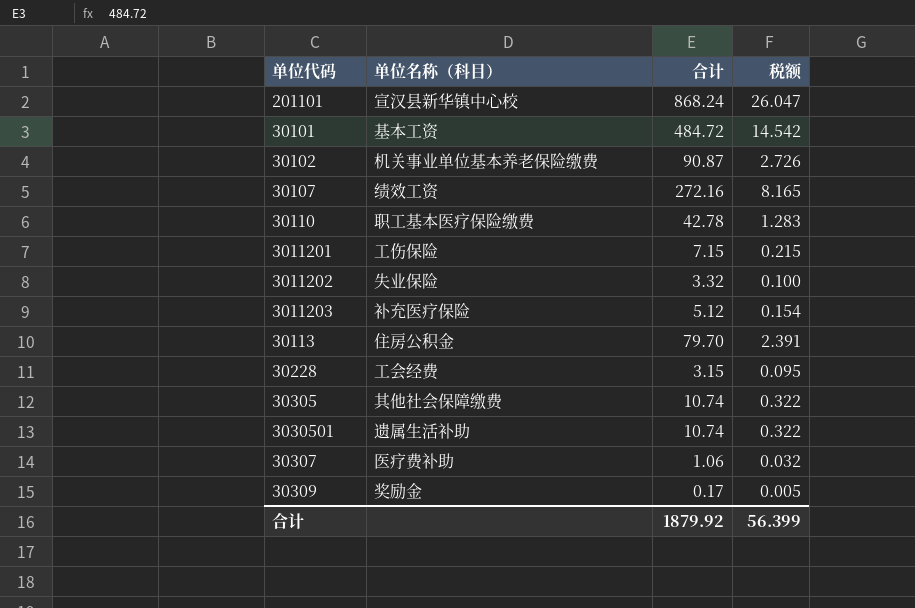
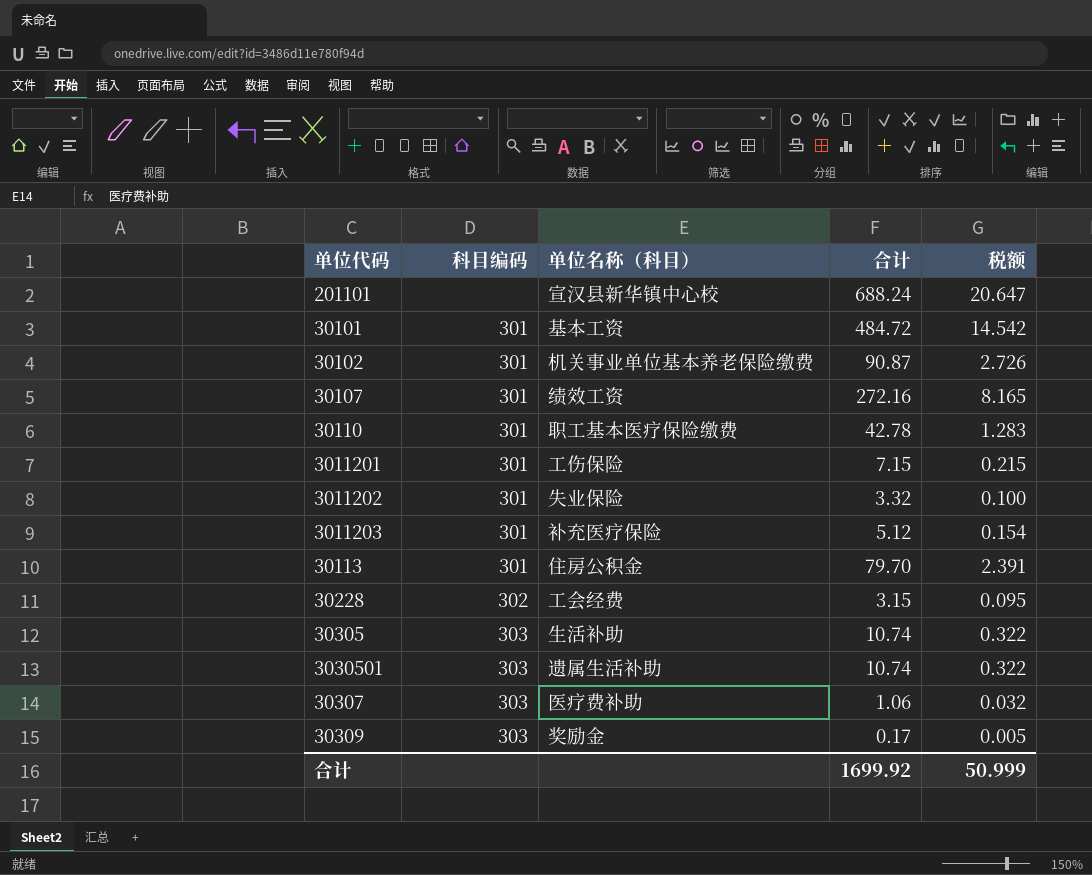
column 科目编码 | position: none -> 2
201101 | 合计: 868.24 -> 688.24
201101 | 税额: 26.047 -> 20.647
30305 | 单位名称（科目）: 其他社会保障缴费 -> 生活补助
合计 | 合计: 1879.92 -> 1699.92
合计 | 税额: 56.399 -> 50.999

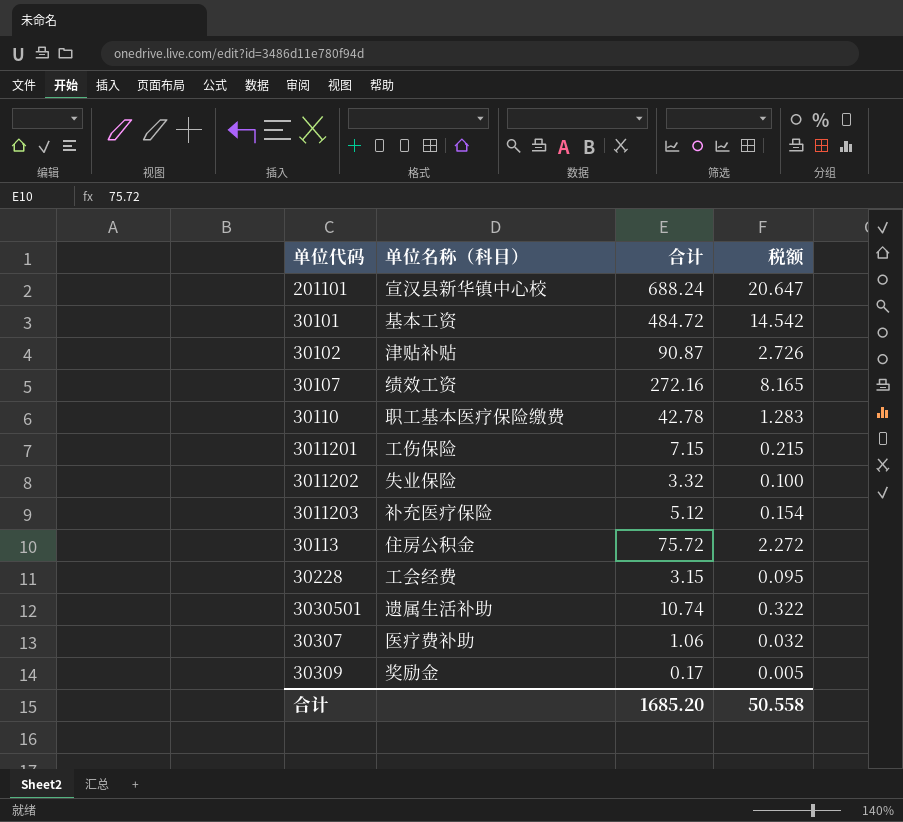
column 科目编码 | position: 2 -> none
row 30305: 303 | 生活补助 | 10.74 | 0.322 -> none
30102 | 单位名称（科目）: 机关事业单位基本养老保险缴费 -> 津贴补贴
30113 | 合计: 79.70 -> 75.72
30113 | 税额: 2.391 -> 2.272
合计 | 合计: 1699.92 -> 1685.20
合计 | 税额: 50.999 -> 50.558

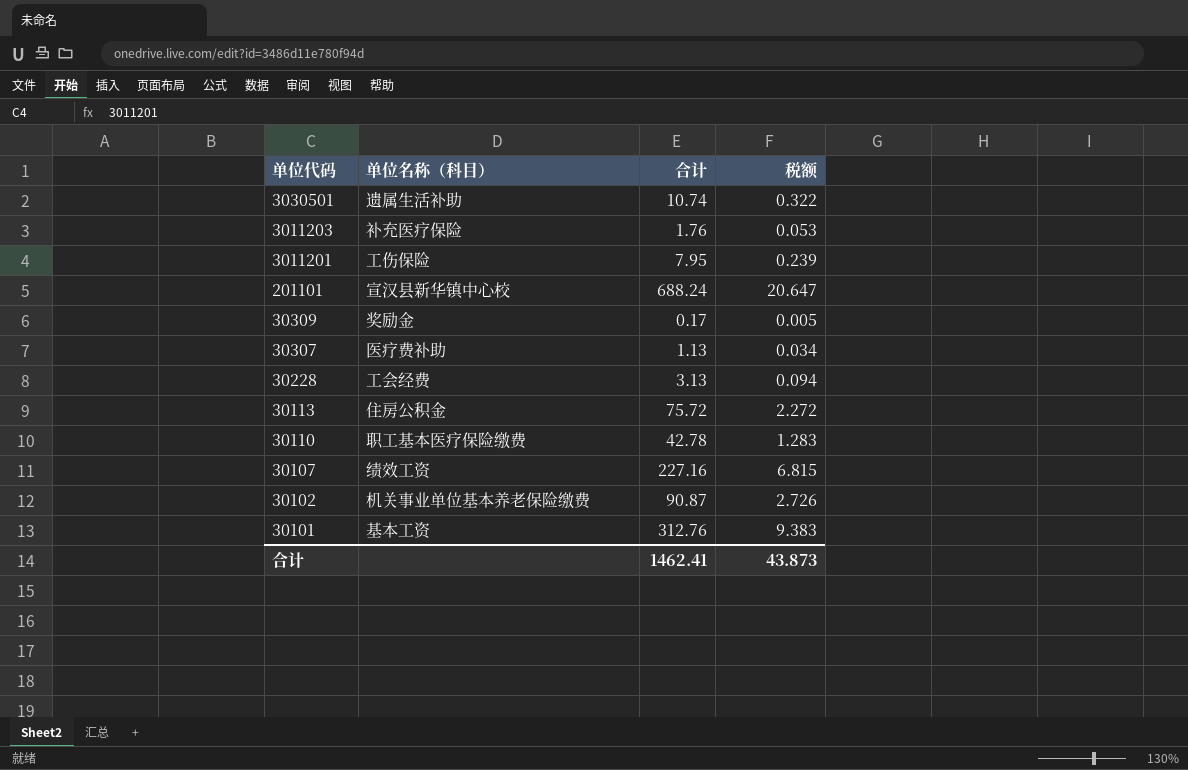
row order: none -> 单位代码 descending
row 3011202: 失业保险 | 3.32 | 0.100 -> none
3011203 | 合计: 5.12 -> 1.76
3011203 | 税额: 0.154 -> 0.053
3011201 | 合计: 7.15 -> 7.95
3011201 | 税额: 0.215 -> 0.239
30307 | 合计: 1.06 -> 1.13
30307 | 税额: 0.032 -> 0.034
30228 | 合计: 3.15 -> 3.13
30228 | 税额: 0.095 -> 0.094
30107 | 合计: 272.16 -> 227.16
30107 | 税额: 8.165 -> 6.815
30102 | 单位名称（科目）: 津贴补贴 -> 机关事业单位基本养老保险缴费
30101 | 合计: 484.72 -> 312.76
30101 | 税额: 14.542 -> 9.383
合计 | 合计: 1685.20 -> 1462.41
合计 | 税额: 50.558 -> 43.873

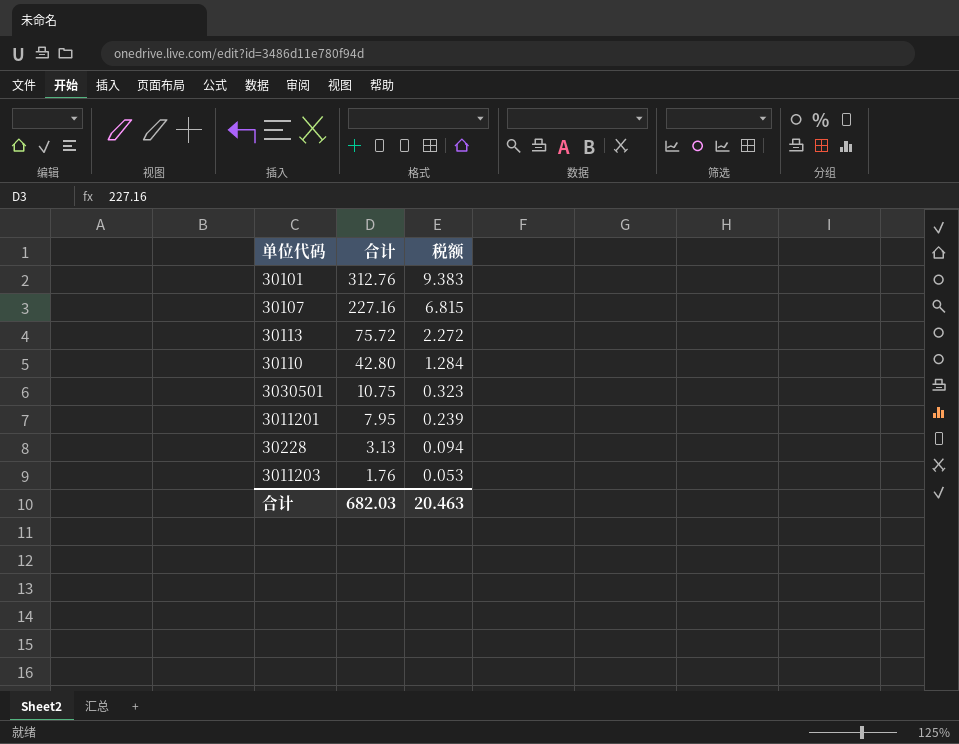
row order: 单位代码 descending -> 合计 descending
column 单位名称（科目） | position: 2 -> none
row 201101: 宣汉县新华镇中心校 | 688.24 | 20.647 -> none
row 30309: 奖励金 | 0.17 | 0.005 -> none
row 30307: 医疗费补助 | 1.13 | 0.034 -> none
row 30102: 机关事业单位基本养老保险缴费 | 90.87 | 2.726 -> none
30110 | 合计: 42.78 -> 42.80
30110 | 税额: 1.283 -> 1.284
3030501 | 合计: 10.74 -> 10.75
3030501 | 税额: 0.322 -> 0.323
合计 | 合计: 1462.41 -> 682.03
合计 | 税额: 43.873 -> 20.463

